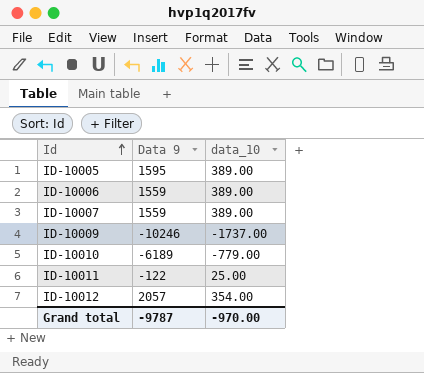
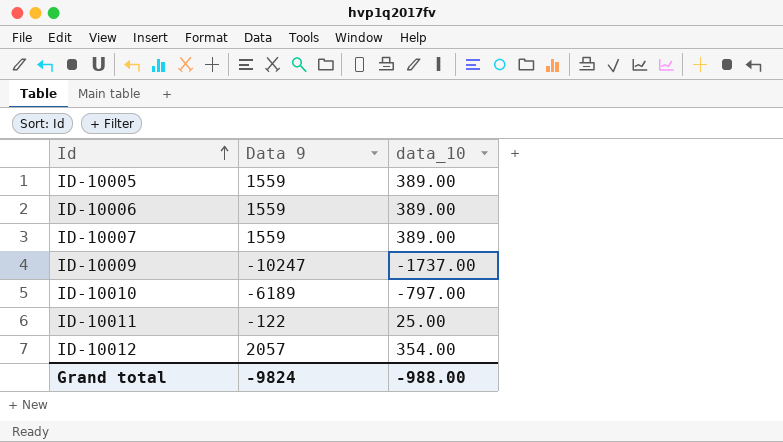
ID-10005 | Data 9: 1595 -> 1559
ID-10009 | Data 9: -10246 -> -10247
ID-10010 | data_10: -779.00 -> -797.00
Grand total | Data 9: -9787 -> -9824
Grand total | data_10: -970.00 -> -988.00

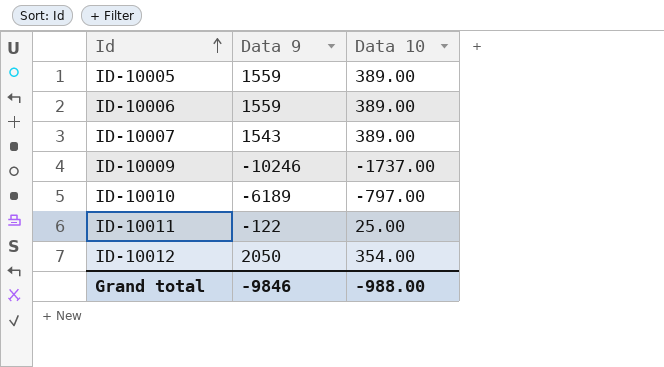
column name: data_10 -> Data 10
ID-10007 | Data 9: 1559 -> 1543
ID-10009 | Data 9: -10247 -> -10246
ID-10012 | Data 9: 2057 -> 2050
Grand total | Data 9: -9824 -> -9846

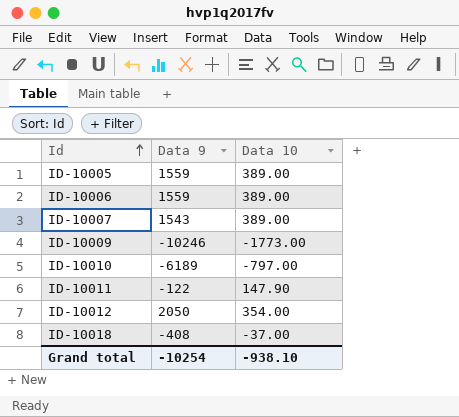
ID-10009 | Data 10: -1737.00 -> -1773.00
ID-10011 | Data 10: 25.00 -> 147.90
row ID-10018: none -> -408 | -37.00
Grand total | Data 9: -9846 -> -10254
Grand total | Data 10: -988.00 -> -938.10

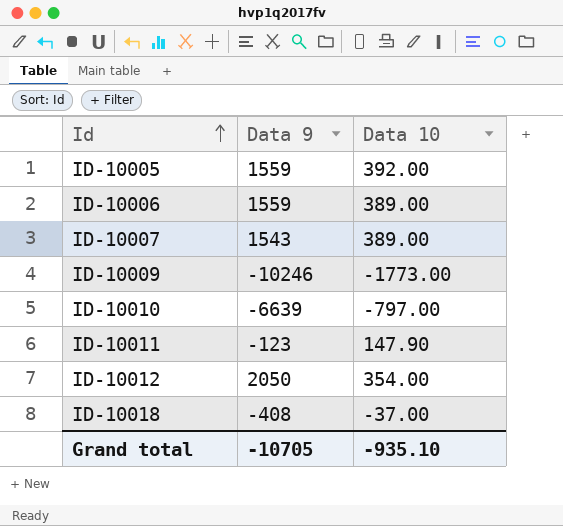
ID-10005 | Data 10: 389.00 -> 392.00
ID-10010 | Data 9: -6189 -> -6639
ID-10011 | Data 9: -122 -> -123
Grand total | Data 9: -10254 -> -10705
Grand total | Data 10: -938.10 -> -935.10

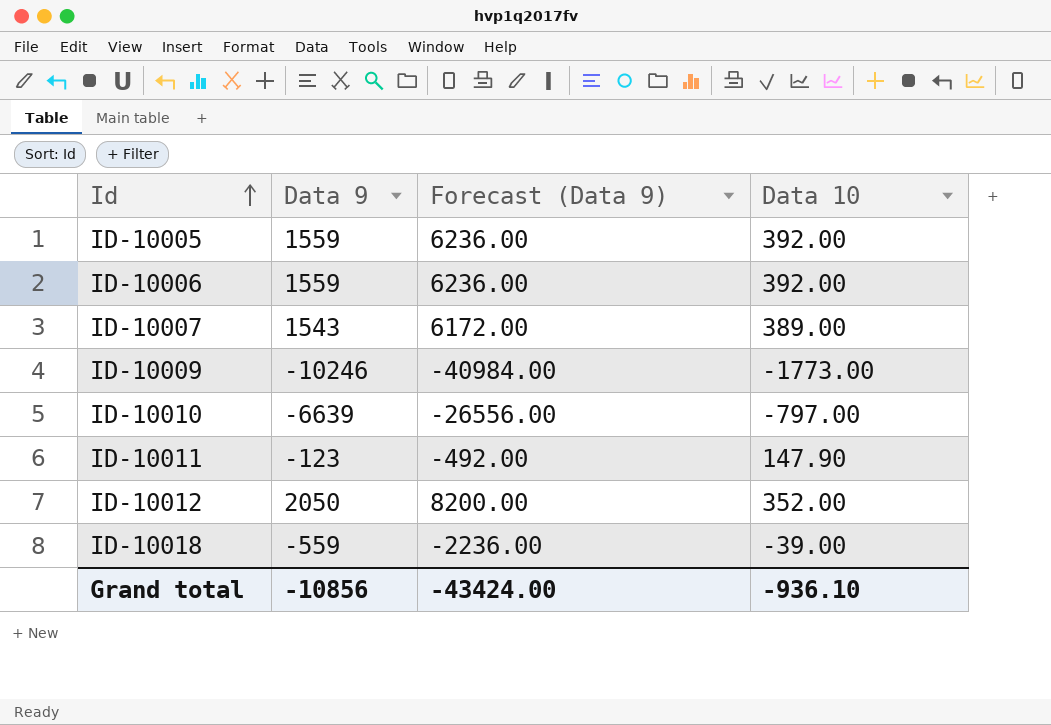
column Forecast (Data 9) | formula: none -> [Data 9] * 4
ID-10006 | Data 10: 389.00 -> 392.00
ID-10012 | Data 10: 354.00 -> 352.00
ID-10018 | Data 9: -408 -> -559
ID-10018 | Data 10: -37.00 -> -39.00
Grand total | Data 9: -10705 -> -10856
Grand total | Data 10: -935.10 -> -936.10

